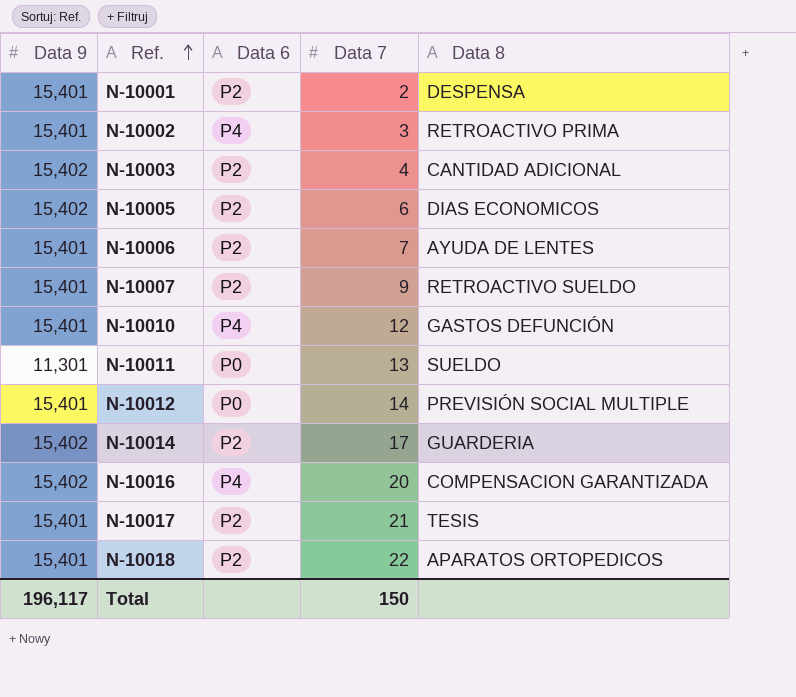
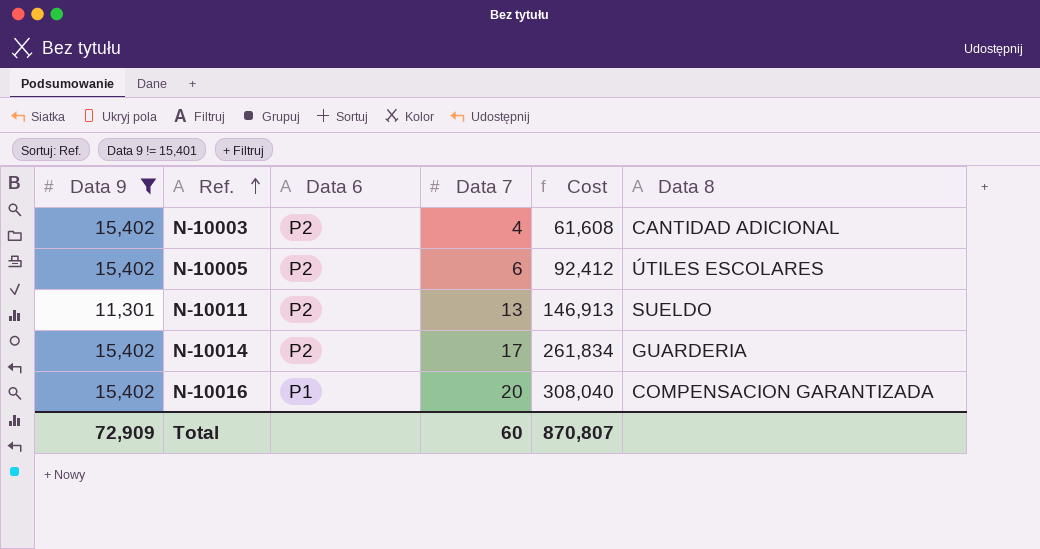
filter: none -> Data 9 != 15,401
column Cost | formula: none -> [Data 9] * [Data 7]
N-10005 | Data 8: DIAS ECONOMICOS -> ÚTILES ESCOLARES
N-10011 | Data 6: P0 -> P2
N-10016 | Data 6: P4 -> P1
Total | Data 9: 196,117 -> 72,909
Total | Data 7: 150 -> 60

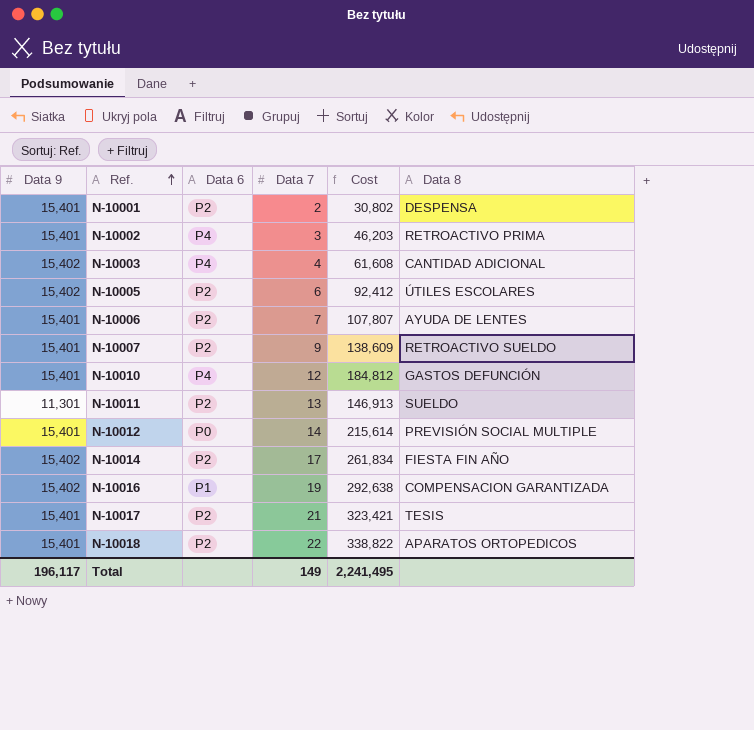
filter: Data 9 != 15,401 -> none
N-10003 | Data 6: P2 -> P4
N-10014 | Data 8: GUARDERIA -> FIESTA FIN AÑO
N-10016 | Data 7: 20 -> 19
N-10016 | Cost: 308,040 -> 292,638
Total | Data 9: 72,909 -> 196,117
Total | Data 7: 60 -> 149
Total | Cost: 870,807 -> 2,241,495

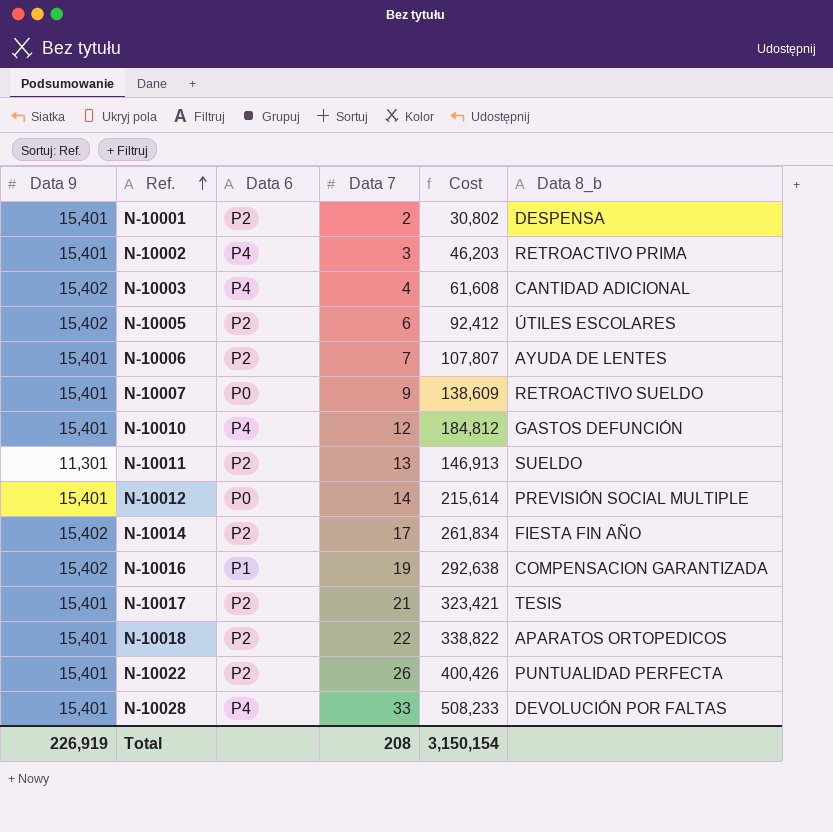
column name: Data 8 -> Data 8_b
N-10007 | Data 6: P2 -> P0
row N-10022: none -> 15,401 | P2 | 26 | 400,426 | PUNTUALIDAD PERFECTA
row N-10028: none -> 15,401 | P4 | 33 | 508,233 | DEVOLUCIÓN POR FALTAS
Total | Data 9: 196,117 -> 226,919
Total | Data 7: 149 -> 208
Total | Cost: 2,241,495 -> 3,150,154

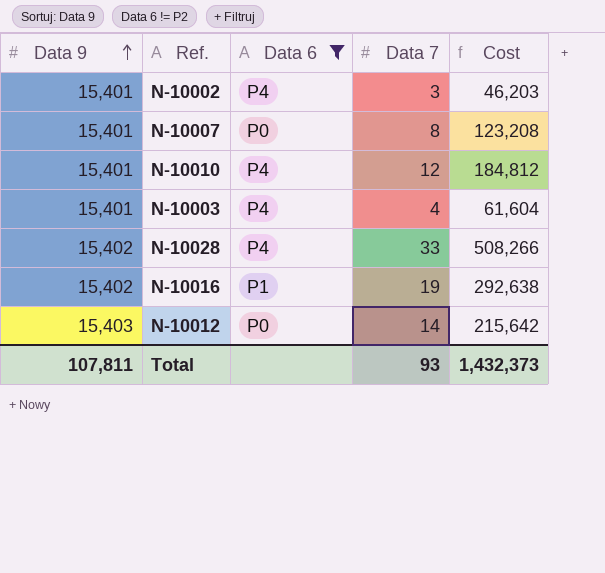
filter: none -> Data 6 != P2
row order: Ref. ascending -> Data 9 ascending
column Data 8_b | position: 6 -> none
N-10007 | Data 7: 9 -> 8
N-10007 | Cost: 138,609 -> 123,208
N-10003 | Data 9: 15,402 -> 15,401
N-10003 | Cost: 61,608 -> 61,604
N-10028 | Data 9: 15,401 -> 15,402
N-10028 | Cost: 508,233 -> 508,266
N-10012 | Data 9: 15,401 -> 15,403
N-10012 | Cost: 215,614 -> 215,642
Total | Data 9: 226,919 -> 107,811
Total | Data 7: 208 -> 93
Total | Cost: 3,150,154 -> 1,432,373

